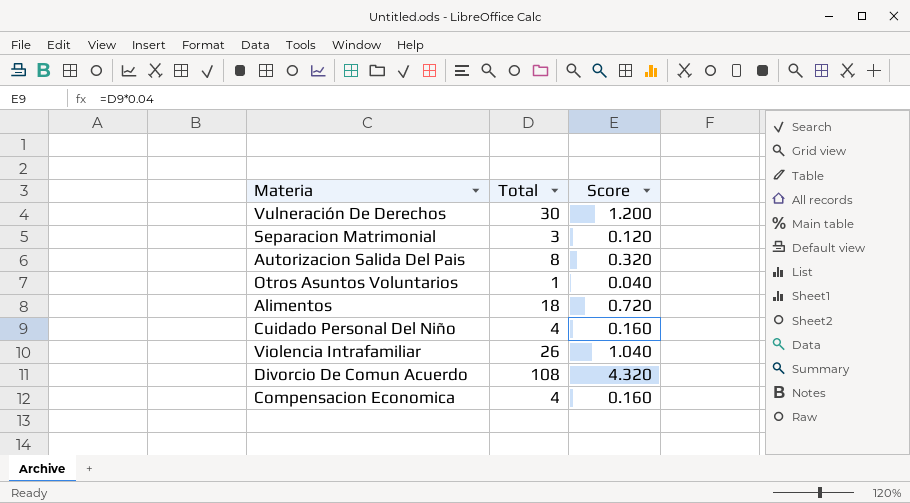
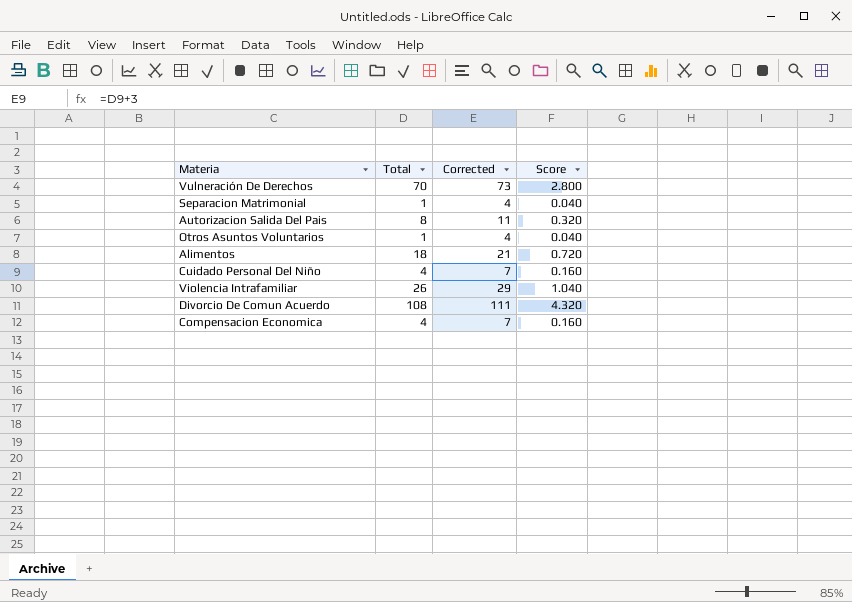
column Corrected | formula: none -> [Total] + 3
Vulneración De Derechos | Total: 30 -> 70
Vulneración De Derechos | Score: 1.200 -> 2.800
Separacion Matrimonial | Total: 3 -> 1
Separacion Matrimonial | Score: 0.120 -> 0.040

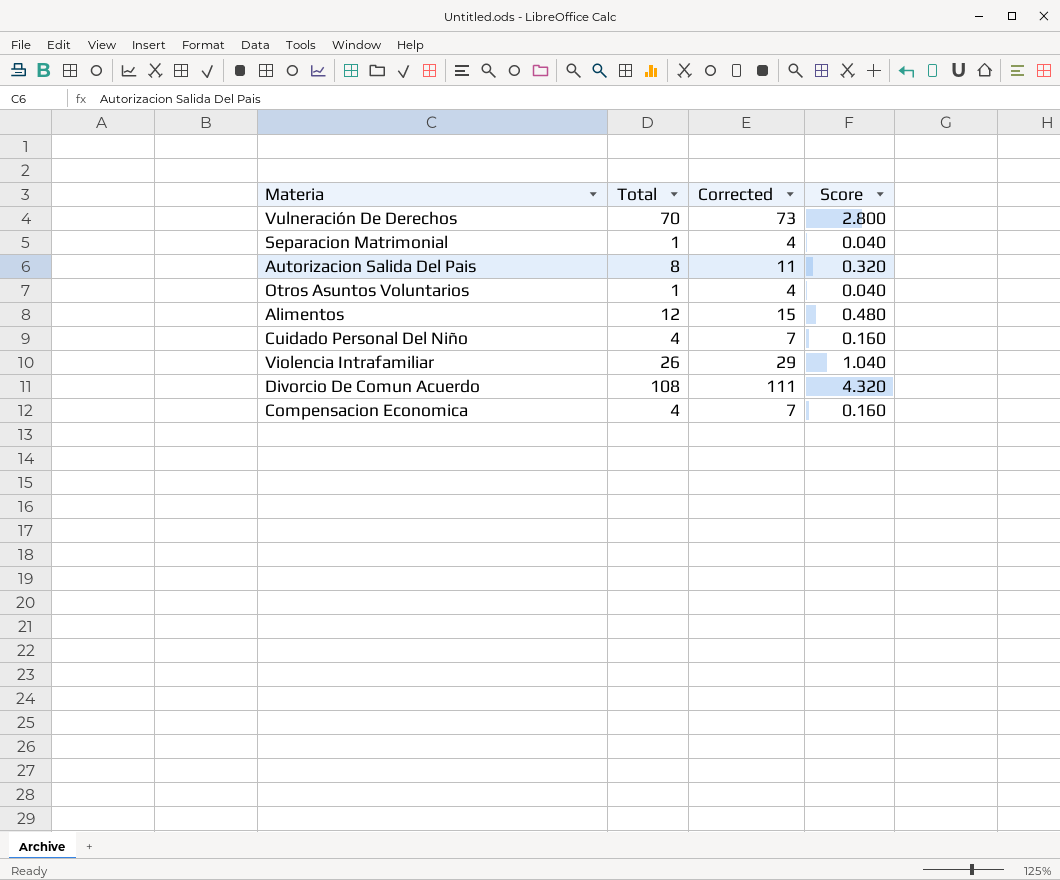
Alimentos | Total: 18 -> 12
Alimentos | Corrected: 21 -> 15
Alimentos | Score: 0.720 -> 0.480

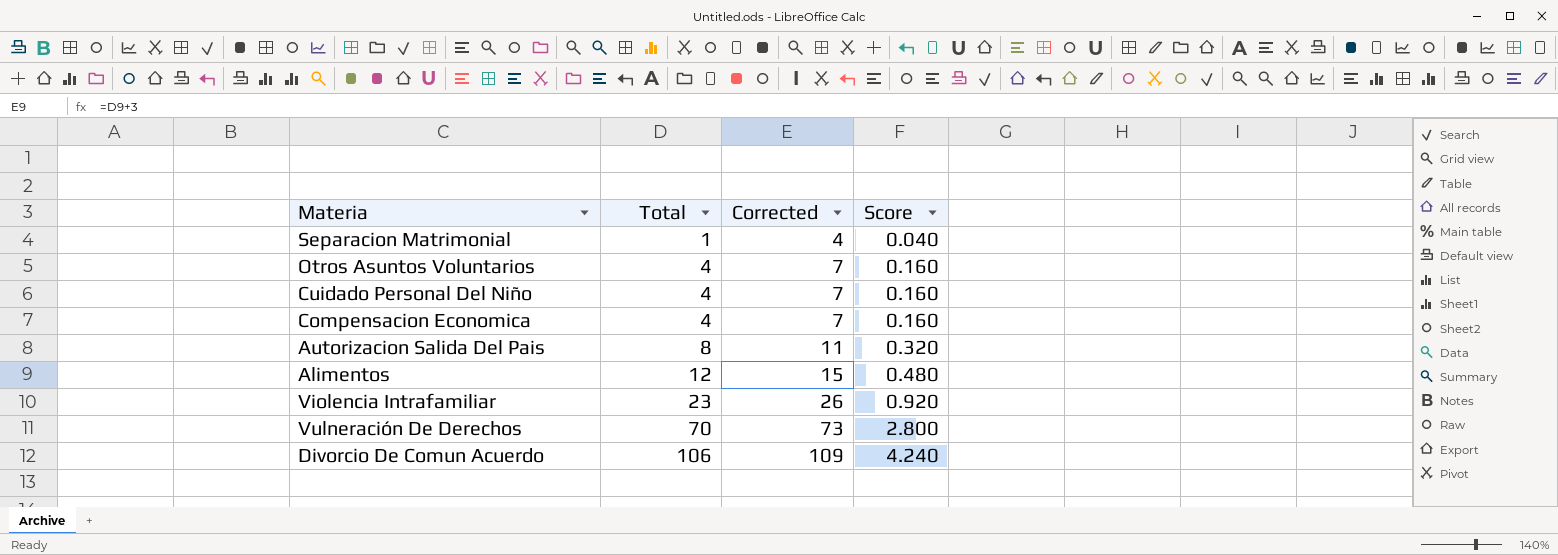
row order: none -> Total ascending
Otros Asuntos Voluntarios | Total: 1 -> 4
Otros Asuntos Voluntarios | Corrected: 4 -> 7
Otros Asuntos Voluntarios | Score: 0.040 -> 0.160
Violencia Intrafamiliar | Total: 26 -> 23
Violencia Intrafamiliar | Corrected: 29 -> 26
Violencia Intrafamiliar | Score: 1.040 -> 0.920
Divorcio De Comun Acuerdo | Total: 108 -> 106
Divorcio De Comun Acuerdo | Corrected: 111 -> 109
Divorcio De Comun Acuerdo | Score: 4.320 -> 4.240

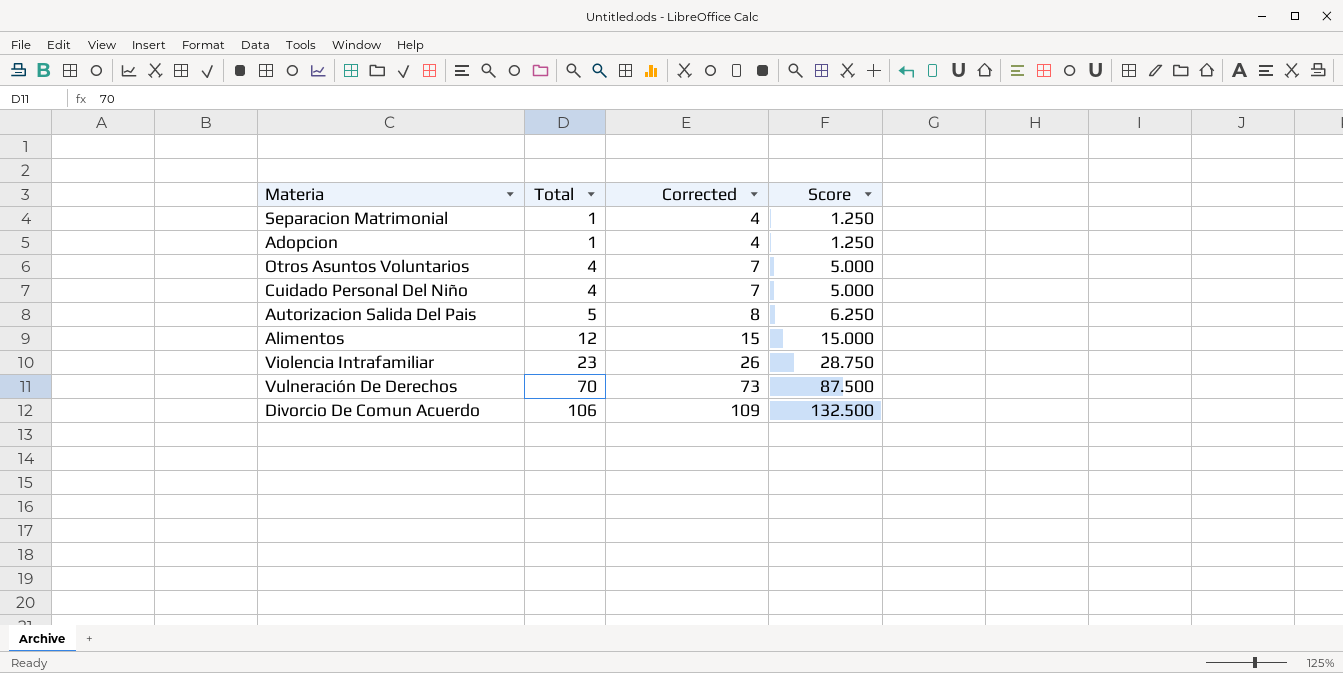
column Score | formula: [Total] * 0.04 -> [Total] * 1.25
row Compensacion Economica: 4 | 7 | 0.160 -> none
row Adopcion: none -> 1 | 4 | 1.250
Autorizacion Salida Del Pais | Total: 8 -> 5
Autorizacion Salida Del Pais | Corrected: 11 -> 8

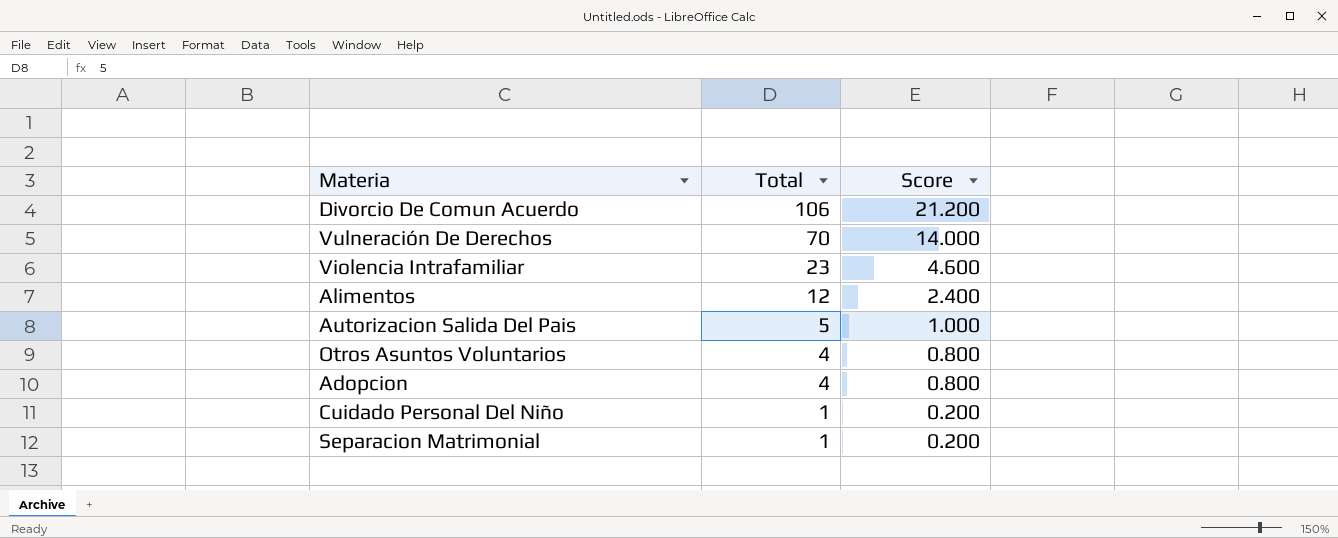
row order: Total ascending -> Total descending
column Corrected | formula: [Total] + 3 -> none
column Score | formula: [Total] * 1.25 -> [Total] * 0.2
Adopcion | Total: 1 -> 4
Cuidado Personal Del Niño | Total: 4 -> 1

